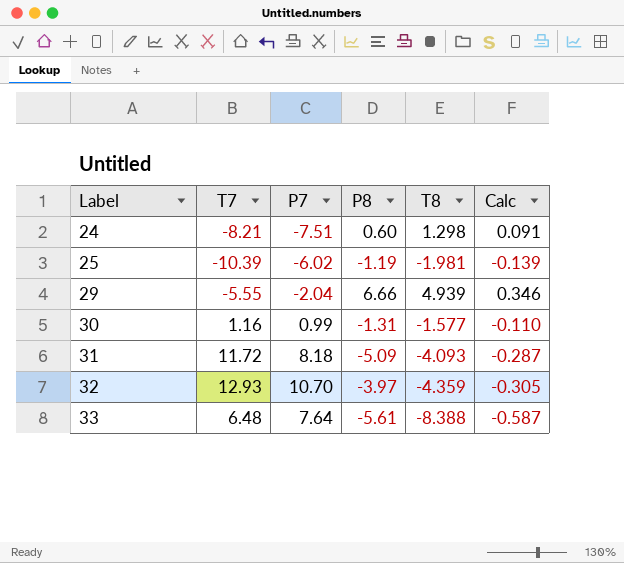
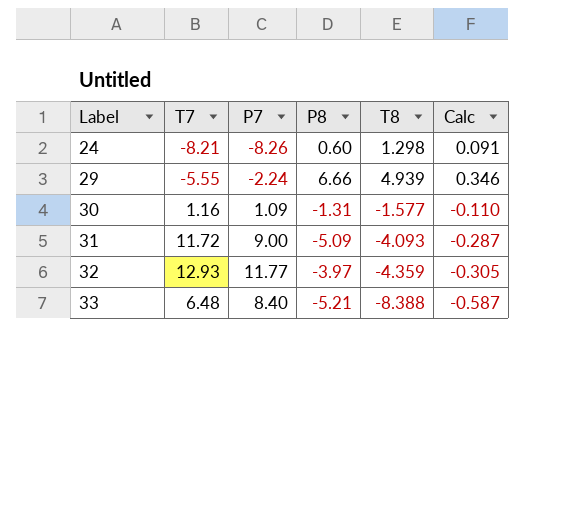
row 25: -10.39 | -6.02 | -1.19 | -1.981 | -0.139 -> none
24 | P7: -7.51 -> -8.26
29 | P7: -2.04 -> -2.24
30 | P7: 0.99 -> 1.09
31 | P7: 8.18 -> 9.00
32 | P7: 10.70 -> 11.77
33 | P7: 7.64 -> 8.40
33 | P8: -5.61 -> -5.21

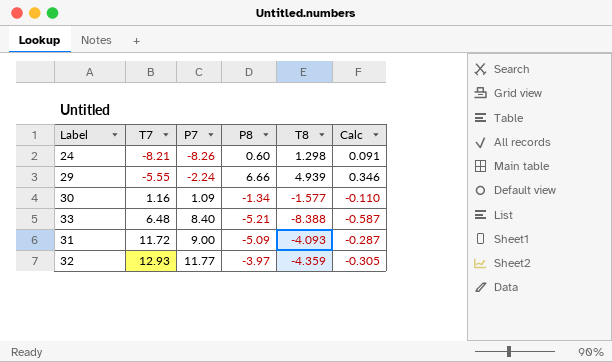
row order: Label ascending -> T7 ascending
30 | P8: -1.31 -> -1.34

